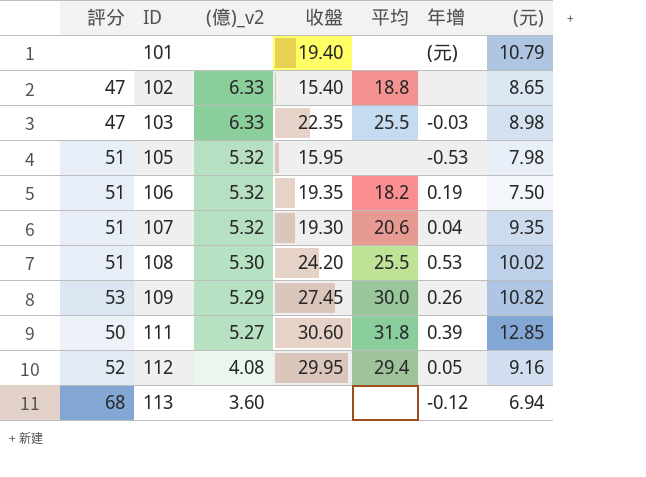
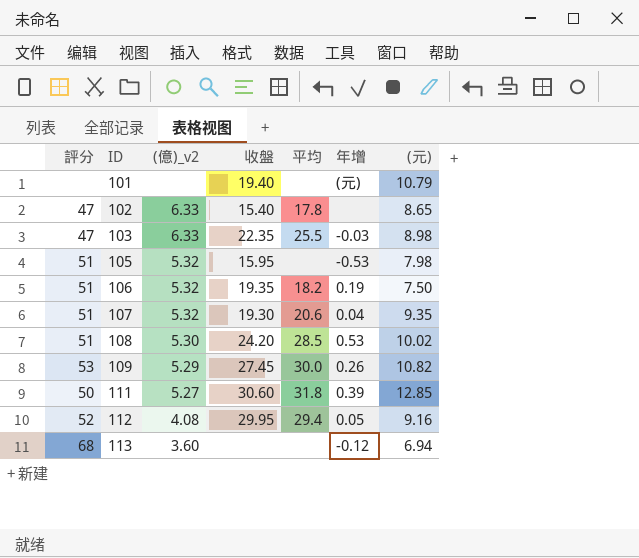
102 | 平均: 18.8 -> 17.8
108 | 平均: 25.5 -> 28.5

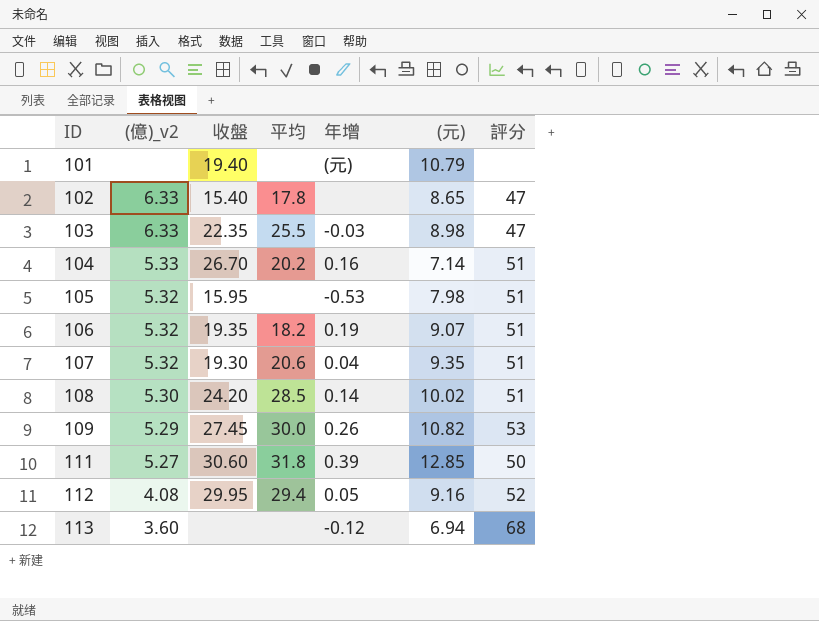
column 評分 | position: 1 -> 7
row 104: none -> 5.33 | 26.70 | 20.2 | 0.16 | 7.14 | 51
106 | (元): 7.50 -> 9.07
108 | 年增: 0.53 -> 0.14

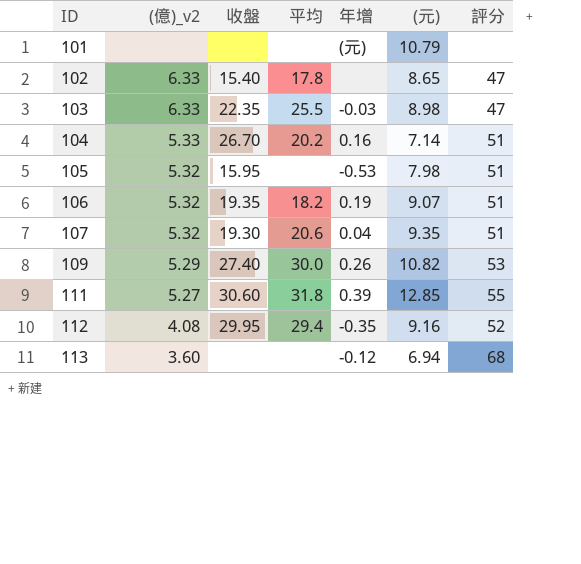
row 108: 5.30 | 24.20 | 28.5 | 0.14 | 10.02 | 51 -> none
101 | 收盤: 19.40 -> none
109 | 收盤: 27.45 -> 27.40
111 | 評分: 50 -> 55
112 | 年增: 0.05 -> -0.35

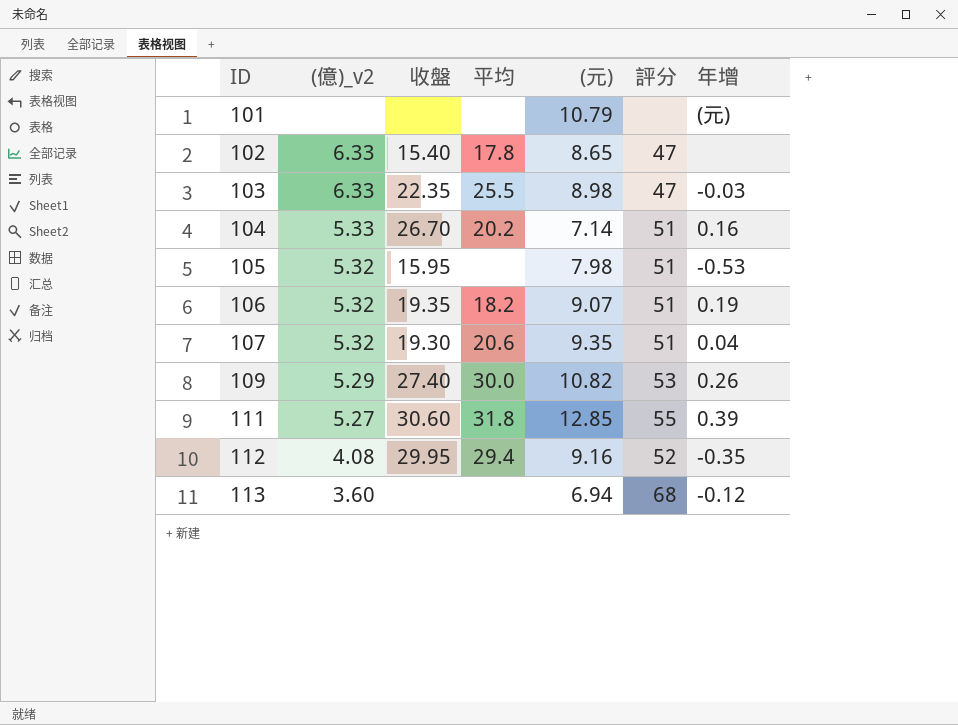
column 年增 | position: 5 -> 7

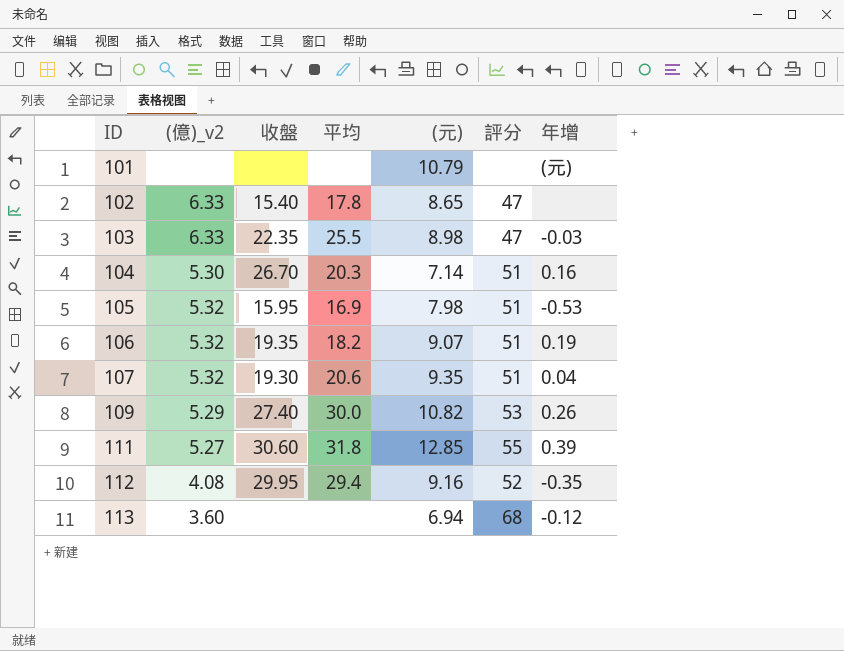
104 | (億)_v2: 5.33 -> 5.30
104 | 平均: 20.2 -> 20.3
105 | 平均: none -> 16.9

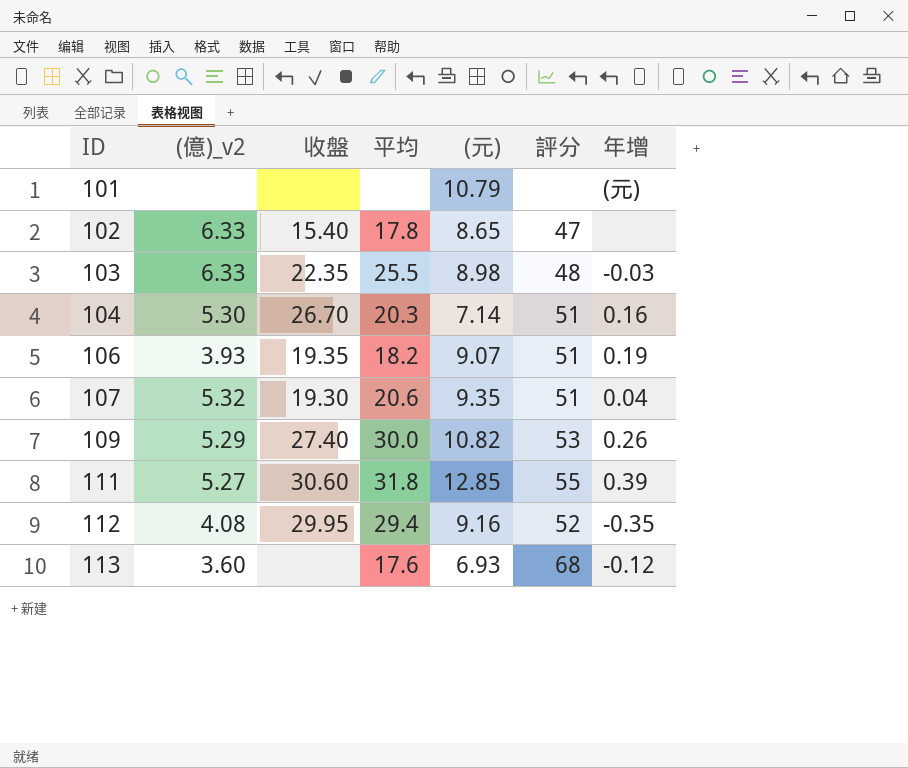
row 105: 5.32 | 15.95 | 16.9 | 7.98 | 51 | -0.53 -> none
103 | 評分: 47 -> 48
106 | (億)_v2: 5.32 -> 3.93
113 | 平均: none -> 17.6
113 | (元): 6.94 -> 6.93

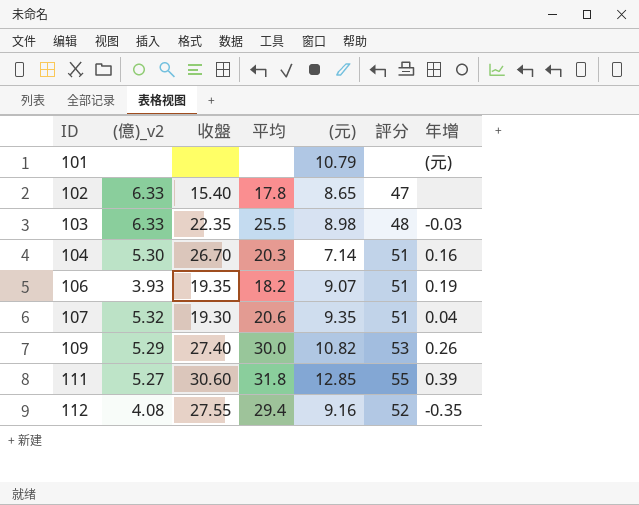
row 113: 3.60 | none | 17.6 | 6.93 | 68 | -0.12 -> none
112 | 收盤: 29.95 -> 27.55

